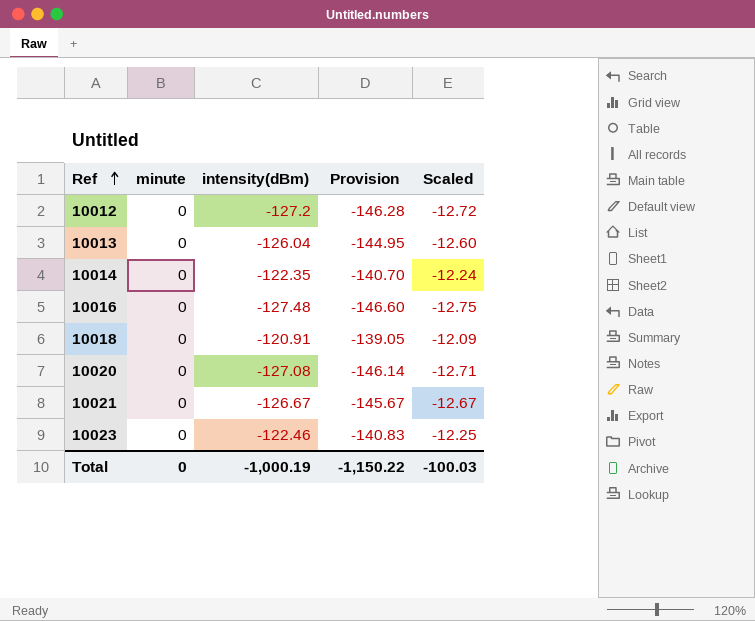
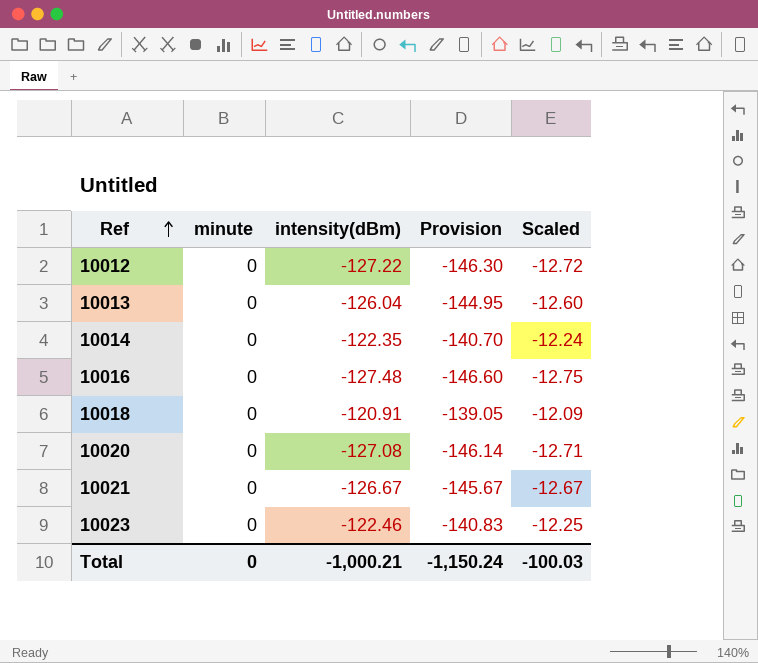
10012 | intensity(dBm): -127.2 -> -127.22
10012 | Provision: -146.28 -> -146.30
Total | intensity(dBm): -1,000.19 -> -1,000.21
Total | Provision: -1,150.22 -> -1,150.24

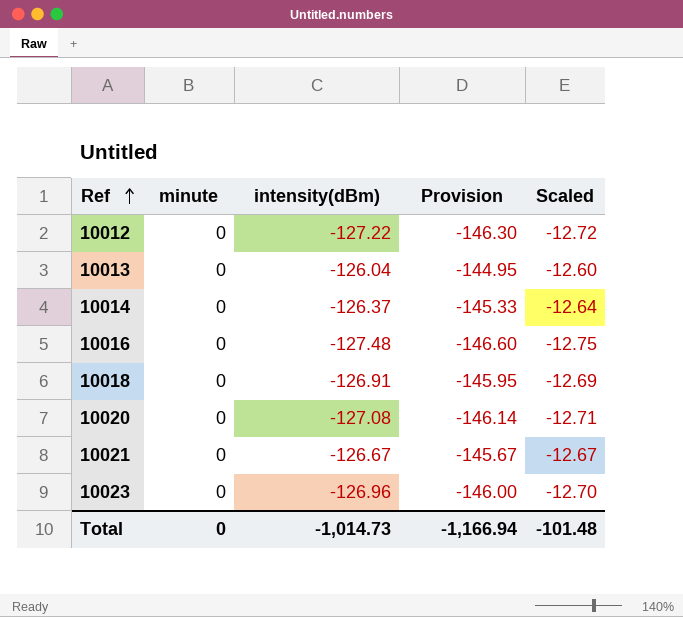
10014 | intensity(dBm): -122.35 -> -126.37
10014 | Provision: -140.70 -> -145.33
10014 | Scaled: -12.24 -> -12.64
10018 | intensity(dBm): -120.91 -> -126.91
10018 | Provision: -139.05 -> -145.95
10018 | Scaled: -12.09 -> -12.69
10023 | intensity(dBm): -122.46 -> -126.96
10023 | Provision: -140.83 -> -146.00
10023 | Scaled: -12.25 -> -12.70
Total | intensity(dBm): -1,000.21 -> -1,014.73
Total | Provision: -1,150.24 -> -1,166.94
Total | Scaled: -100.03 -> -101.48

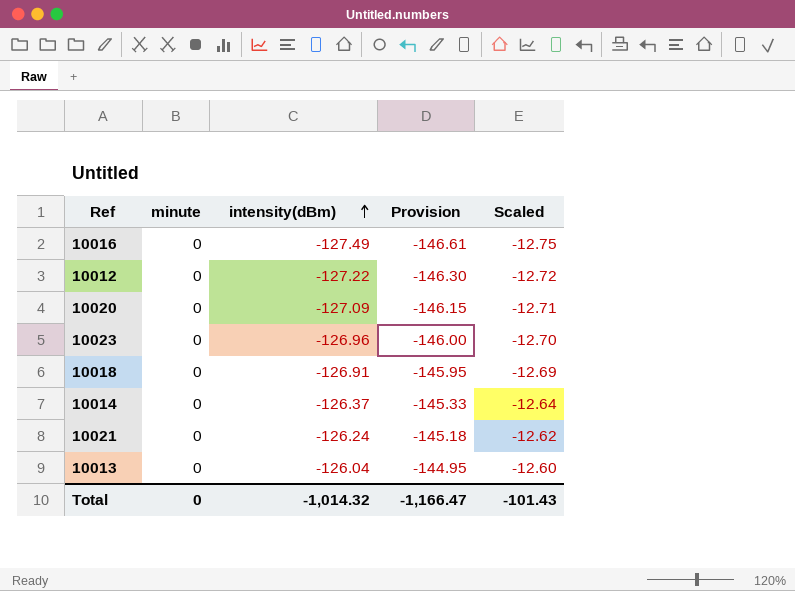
row order: Ref ascending -> intensity(dBm) ascending
10016 | intensity(dBm): -127.48 -> -127.49
10016 | Provision: -146.60 -> -146.61
10020 | intensity(dBm): -127.08 -> -127.09
10020 | Provision: -146.14 -> -146.15
10021 | intensity(dBm): -126.67 -> -126.24
10021 | Provision: -145.67 -> -145.18
10021 | Scaled: -12.67 -> -12.62
Total | intensity(dBm): -1,014.73 -> -1,014.32
Total | Provision: -1,166.94 -> -1,166.47
Total | Scaled: -101.48 -> -101.43

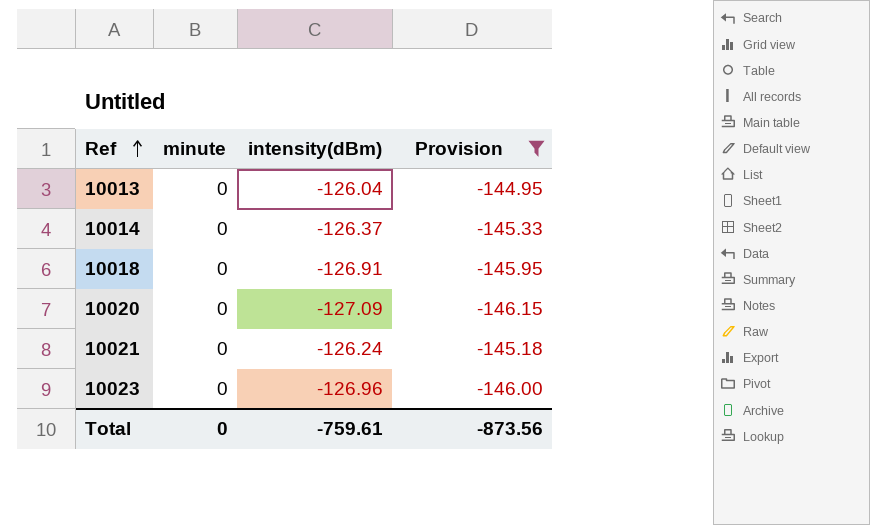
filter: none -> Provision >= -146.15
row order: intensity(dBm) ascending -> Ref ascending
column Scaled | formula: [intensity(dBm)] * 0.1 -> none
Total | intensity(dBm): -1,014.32 -> -759.61
Total | Provision: -1,166.47 -> -873.56

